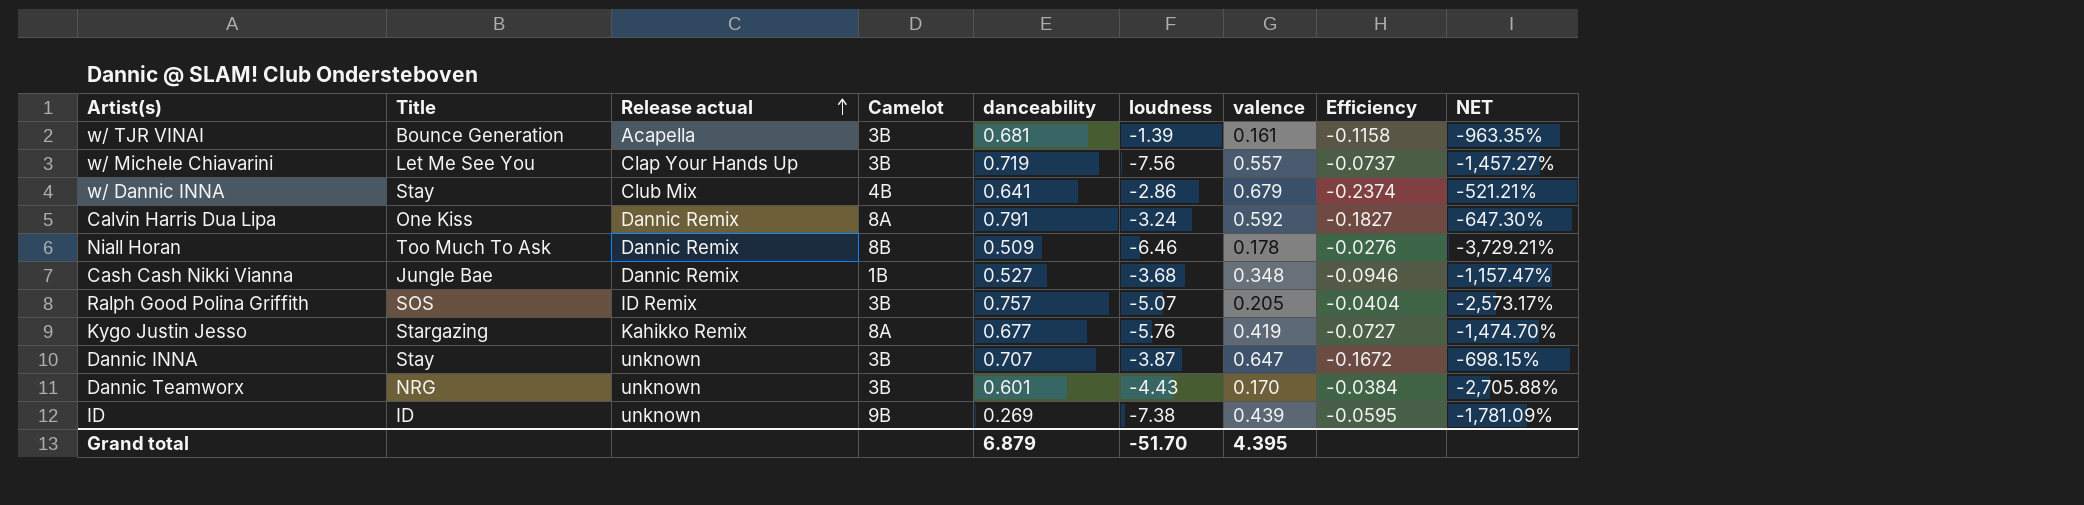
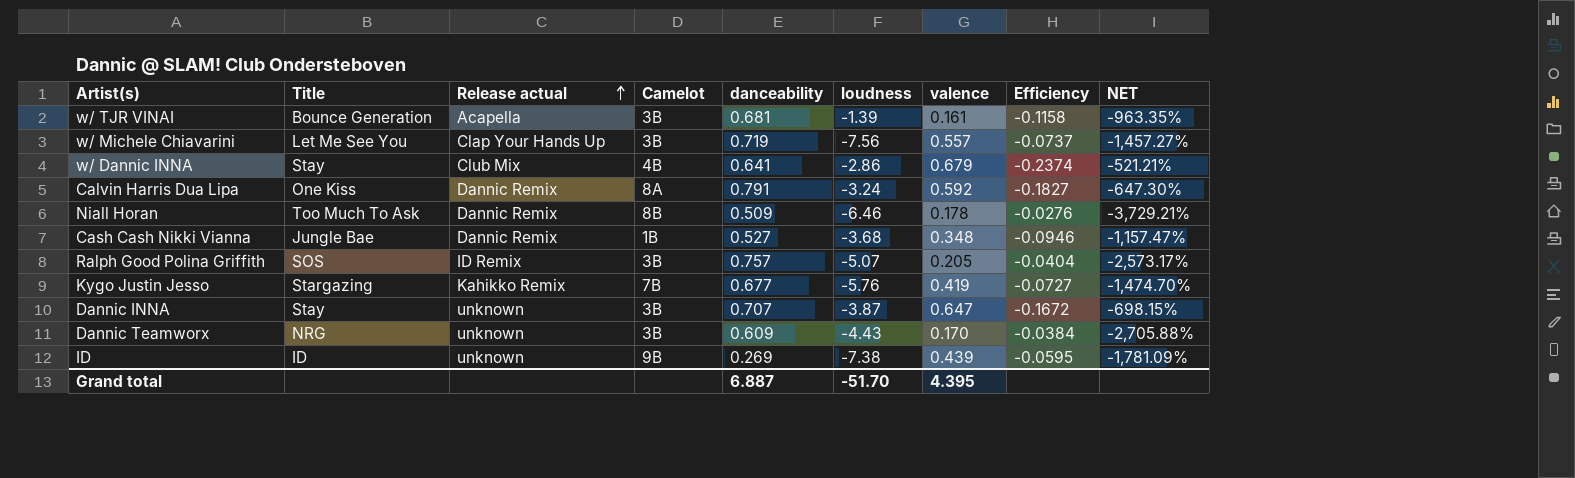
Kygo Justin Jesso | Camelot: 8A -> 7B
Dannic Teamworx | danceability: 0.601 -> 0.609
Grand total | danceability: 6.879 -> 6.887

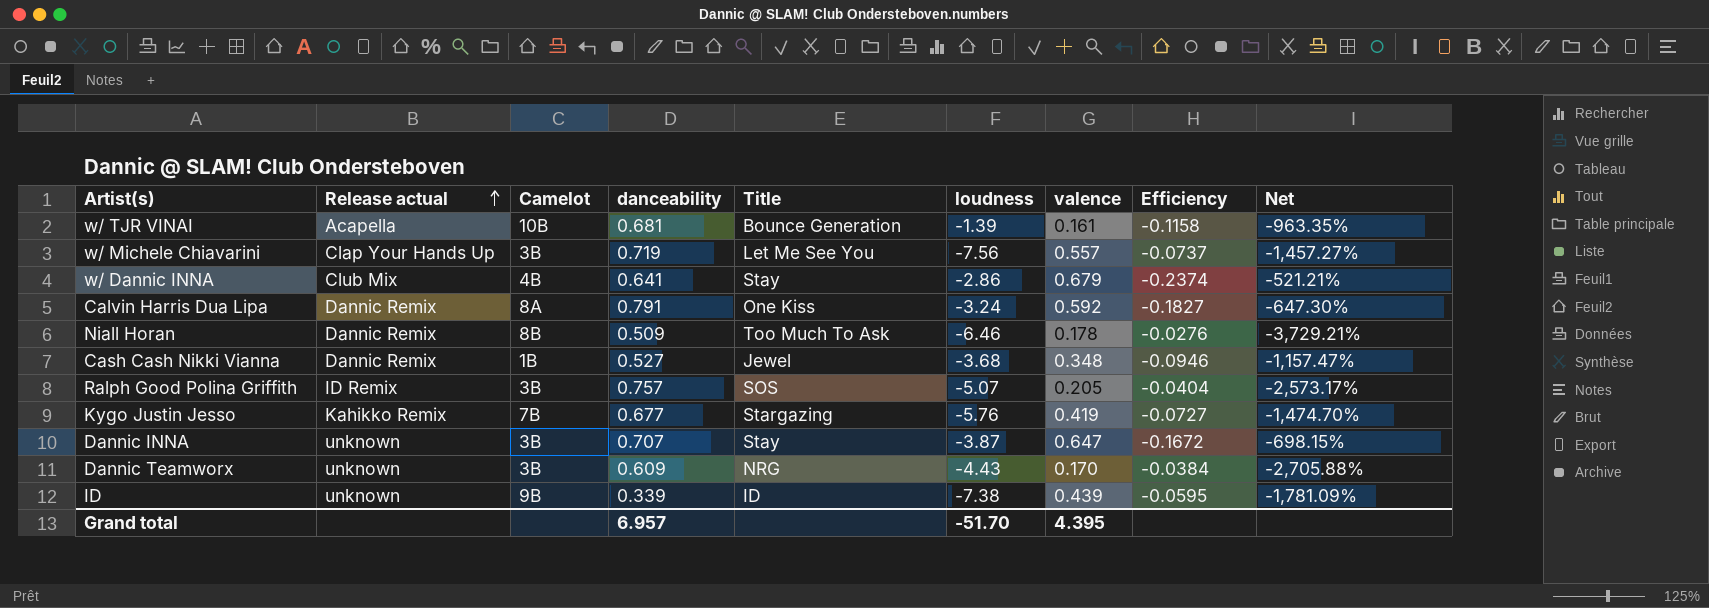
column Title | position: 2 -> 5
column name: NET -> Net
w/ TJR VINAI | Camelot: 3B -> 10B
Cash Cash Nikki Vianna | Title: Jungle Bae -> Jewel
ID | danceability: 0.269 -> 0.339
Grand total | danceability: 6.887 -> 6.957

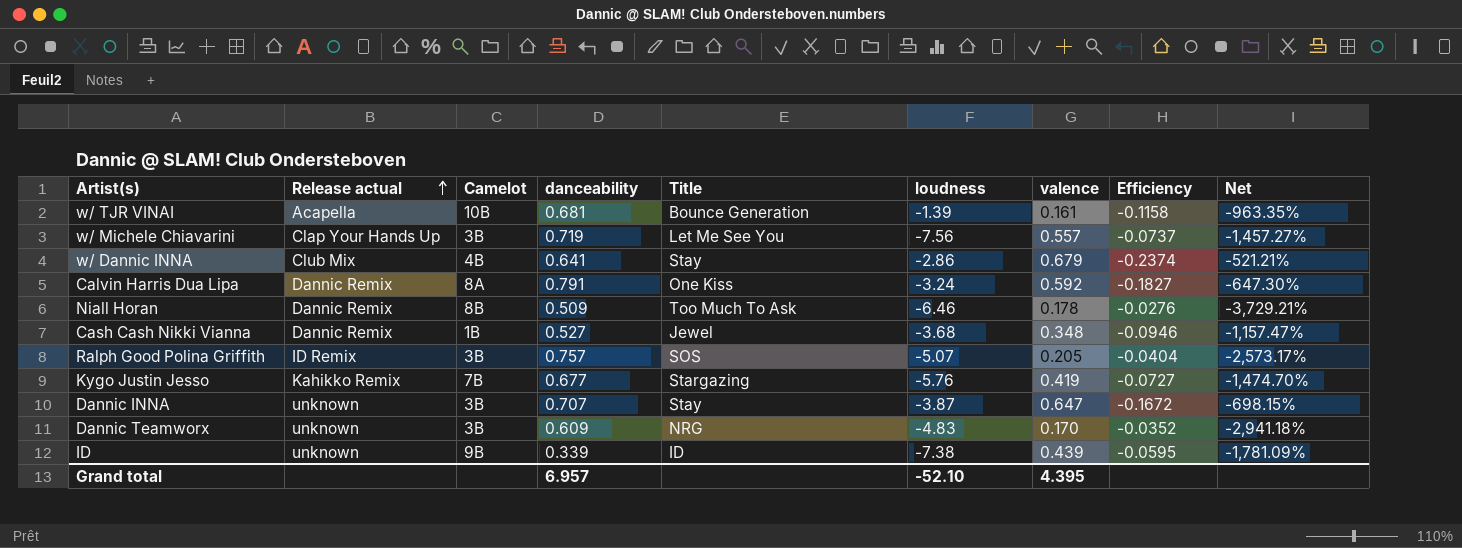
Dannic Teamworx | loudness: -4.43 -> -4.83
Dannic Teamworx | Efficiency: -0.0384 -> -0.0352
Dannic Teamworx | Net: -2,705.88% -> -2,941.18%
Grand total | loudness: -51.70 -> -52.10

